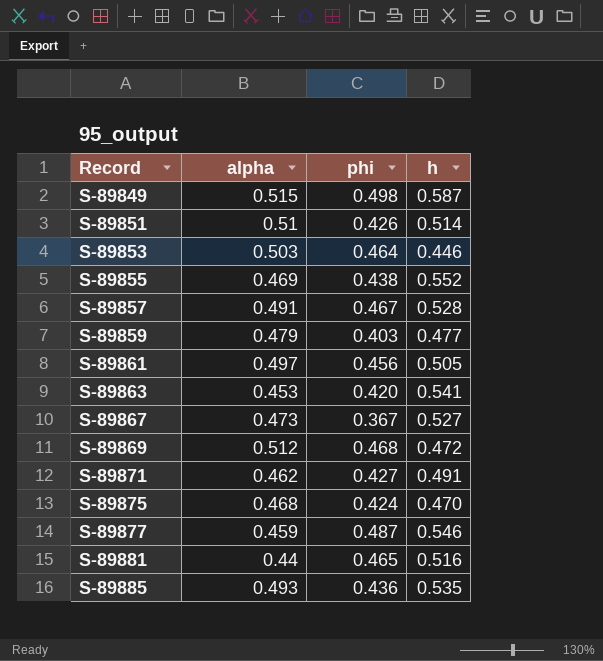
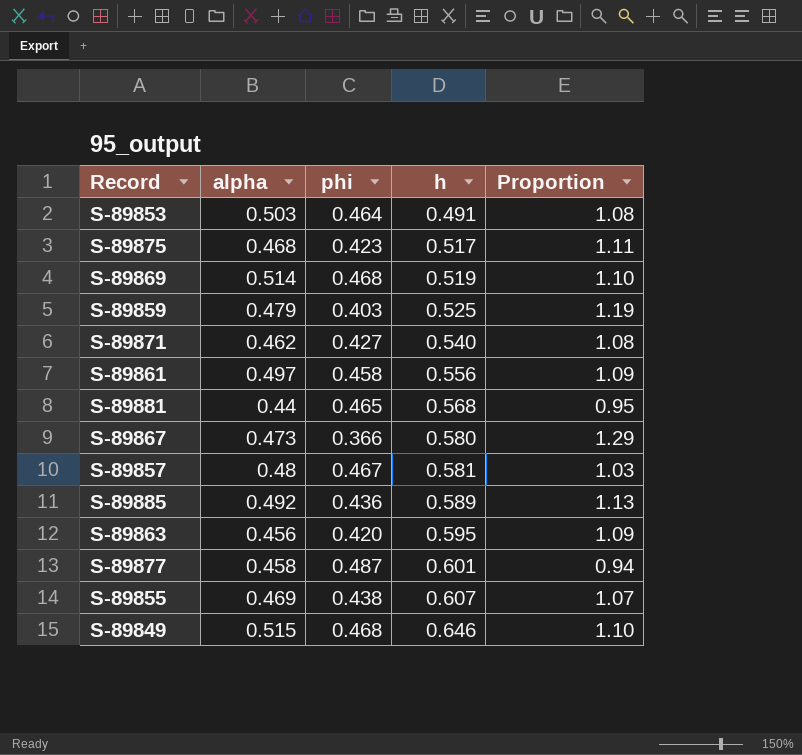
row order: Record ascending -> h ascending
column Proportion | formula: none -> [alpha] / [phi]
row S-89851: 0.51 | 0.426 | 0.514 -> none
S-89853 | h: 0.446 -> 0.491
S-89875 | phi: 0.424 -> 0.423
S-89875 | h: 0.470 -> 0.517
S-89869 | alpha: 0.512 -> 0.514
S-89869 | h: 0.472 -> 0.519
S-89859 | h: 0.477 -> 0.525
S-89871 | h: 0.491 -> 0.540
S-89861 | phi: 0.456 -> 0.458
S-89861 | h: 0.505 -> 0.556
S-89881 | h: 0.516 -> 0.568
S-89867 | phi: 0.367 -> 0.366
S-89867 | h: 0.527 -> 0.580
S-89857 | alpha: 0.491 -> 0.48
S-89857 | h: 0.528 -> 0.581
S-89885 | alpha: 0.493 -> 0.492
S-89885 | h: 0.535 -> 0.589
S-89863 | alpha: 0.453 -> 0.456
S-89863 | h: 0.541 -> 0.595
S-89877 | alpha: 0.459 -> 0.458
S-89877 | h: 0.546 -> 0.601
S-89855 | h: 0.552 -> 0.607
S-89849 | phi: 0.498 -> 0.468
S-89849 | h: 0.587 -> 0.646

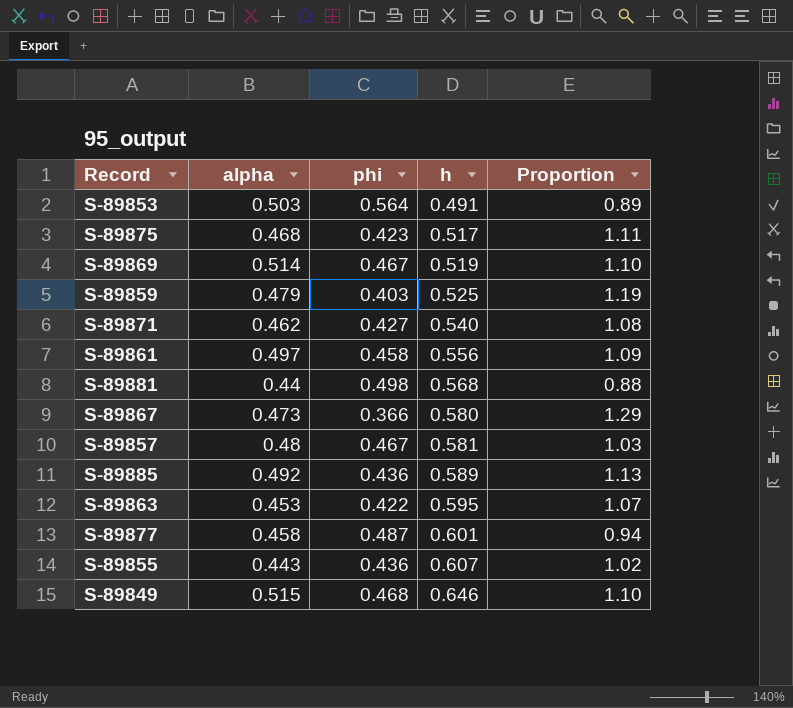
S-89853 | phi: 0.464 -> 0.564
S-89853 | Proportion: 1.08 -> 0.89
S-89869 | phi: 0.468 -> 0.467
S-89881 | phi: 0.465 -> 0.498
S-89881 | Proportion: 0.95 -> 0.88
S-89863 | alpha: 0.456 -> 0.453
S-89863 | phi: 0.420 -> 0.422
S-89863 | Proportion: 1.09 -> 1.07
S-89855 | alpha: 0.469 -> 0.443
S-89855 | phi: 0.438 -> 0.436
S-89855 | Proportion: 1.07 -> 1.02

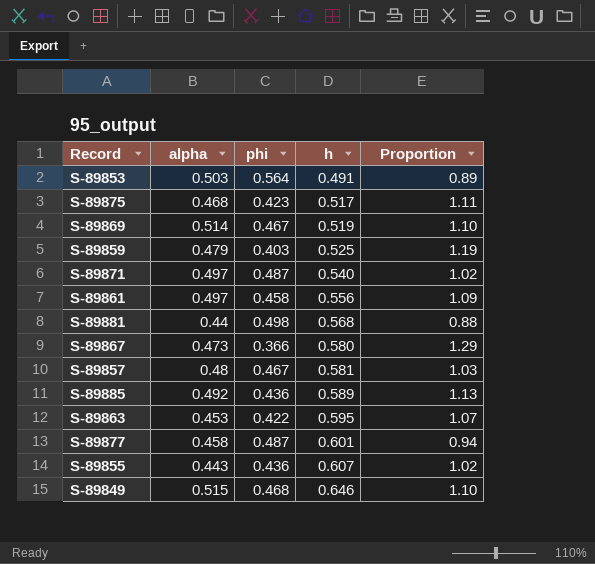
S-89871 | alpha: 0.462 -> 0.497
S-89871 | phi: 0.427 -> 0.487
S-89871 | Proportion: 1.08 -> 1.02

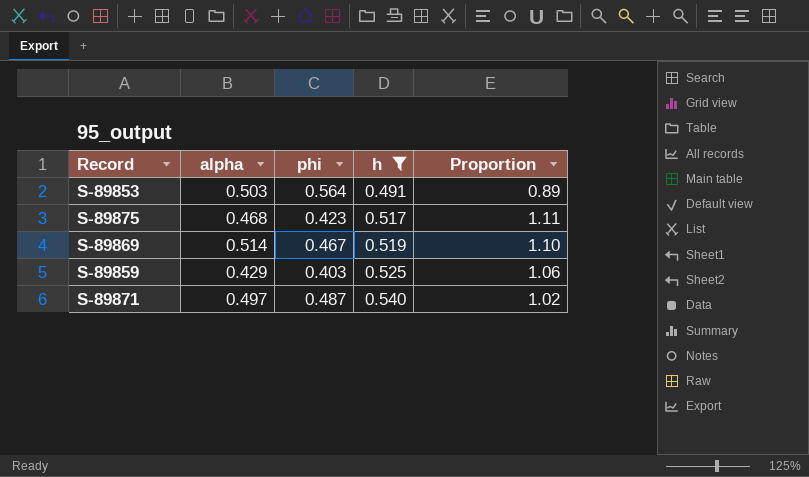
filter: none -> h <= 0.540
S-89859 | alpha: 0.479 -> 0.429
S-89859 | Proportion: 1.19 -> 1.06

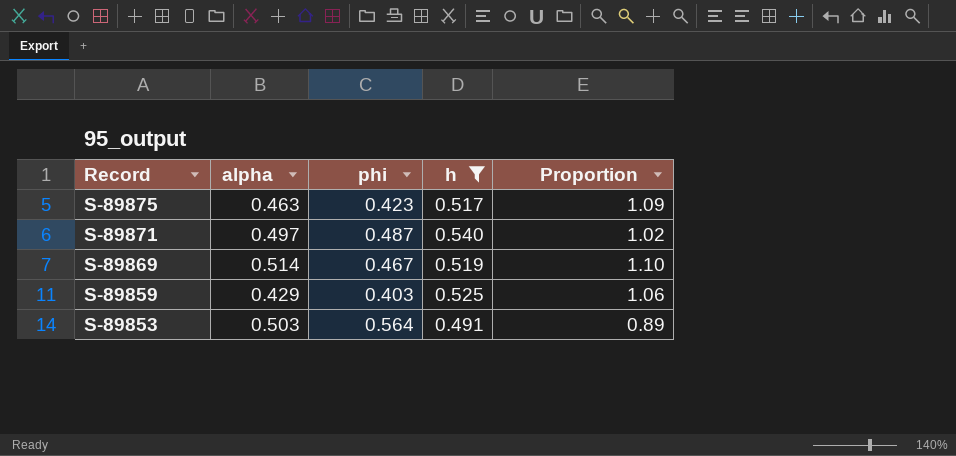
row order: h ascending -> Record descending
S-89875 | alpha: 0.468 -> 0.463
S-89875 | Proportion: 1.11 -> 1.09

